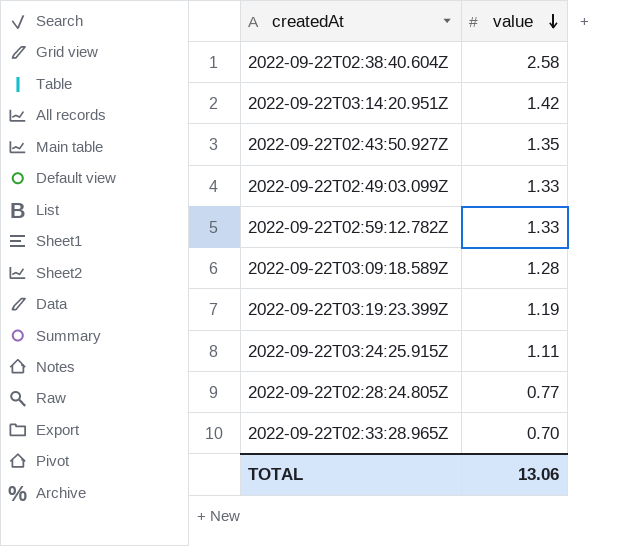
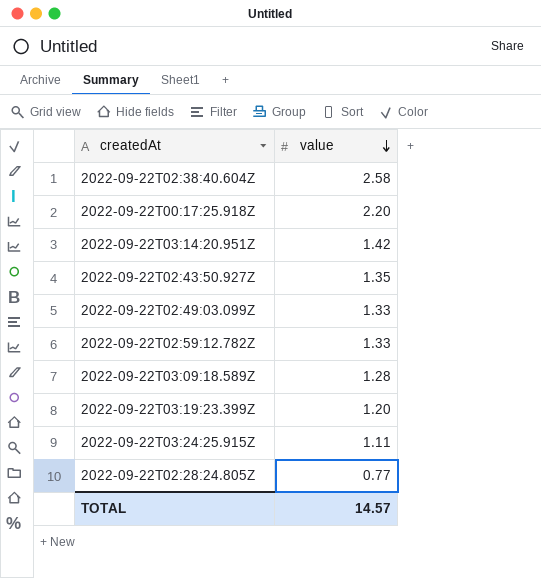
row 2022-09-22T02:33:28.965Z: 0.70 -> none
row 2022-09-22T00:17:25.918Z: none -> 2.20
2022-09-22T03:19:23.399Z | value: 1.19 -> 1.20
TOTAL | value: 13.06 -> 14.57

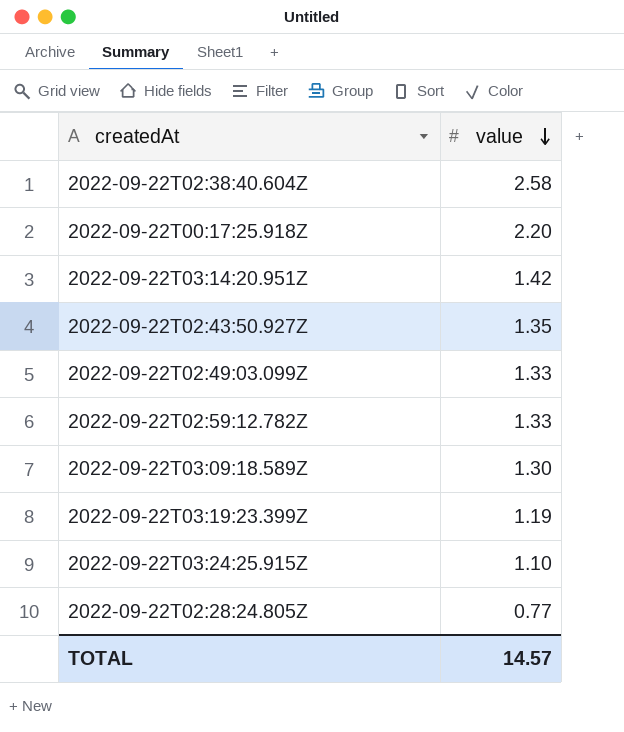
2022-09-22T03:09:18.589Z | value: 1.28 -> 1.30
2022-09-22T03:19:23.399Z | value: 1.20 -> 1.19
2022-09-22T03:24:25.915Z | value: 1.11 -> 1.10

